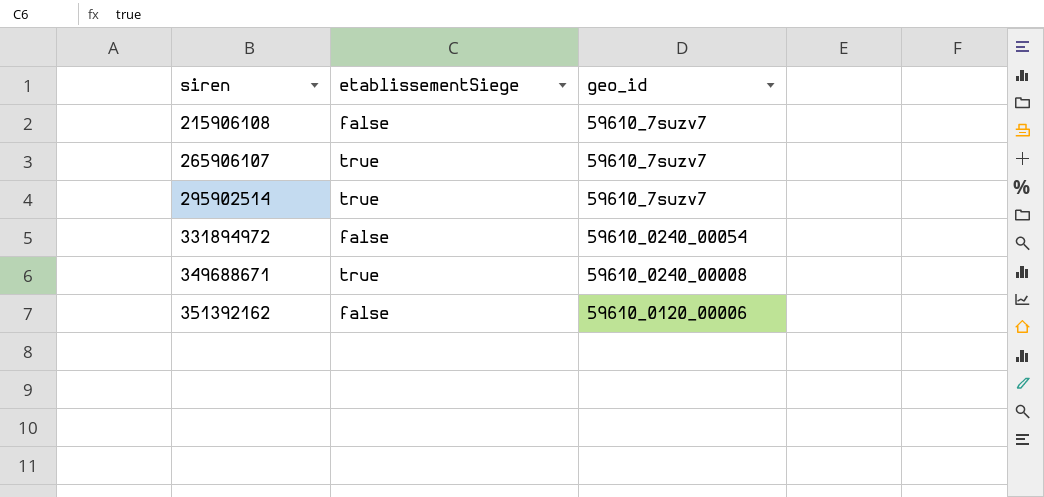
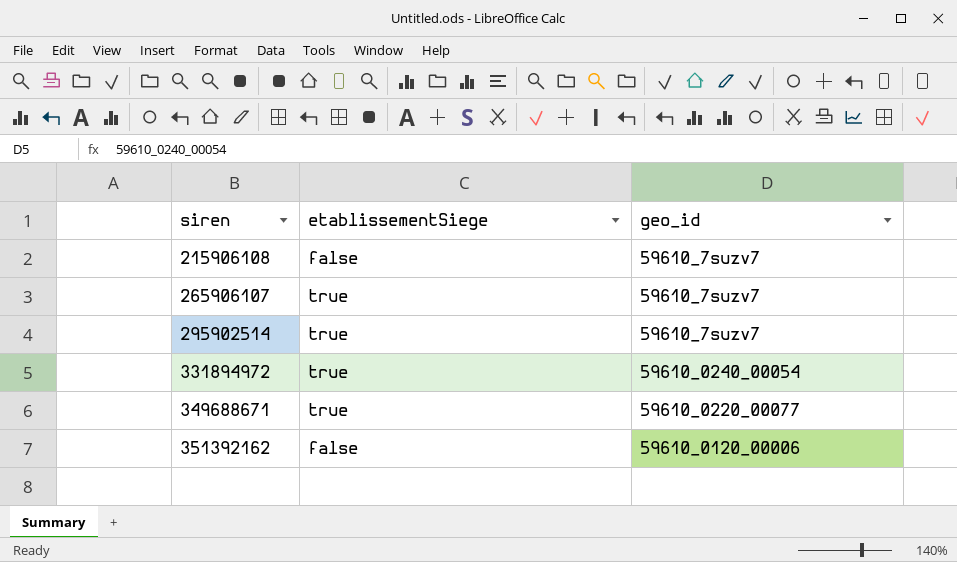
331894972 | etablissementSiege: false -> true
349688671 | geo_id: 59610_0240_00008 -> 59610_0220_00077

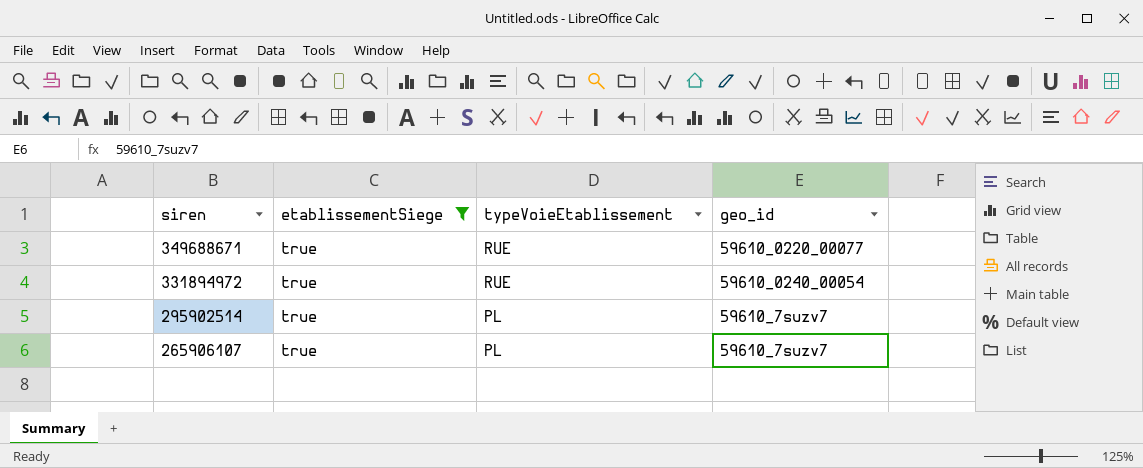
filter: none -> etablissementSiege = true
row order: siren ascending -> siren descending
column typeVoieEtablissement | position: none -> 3

